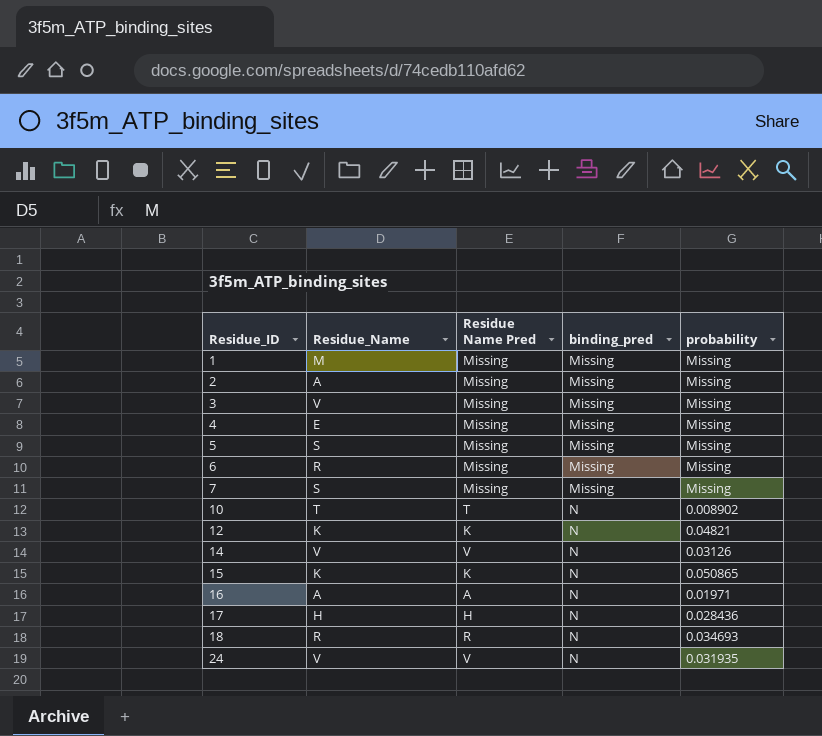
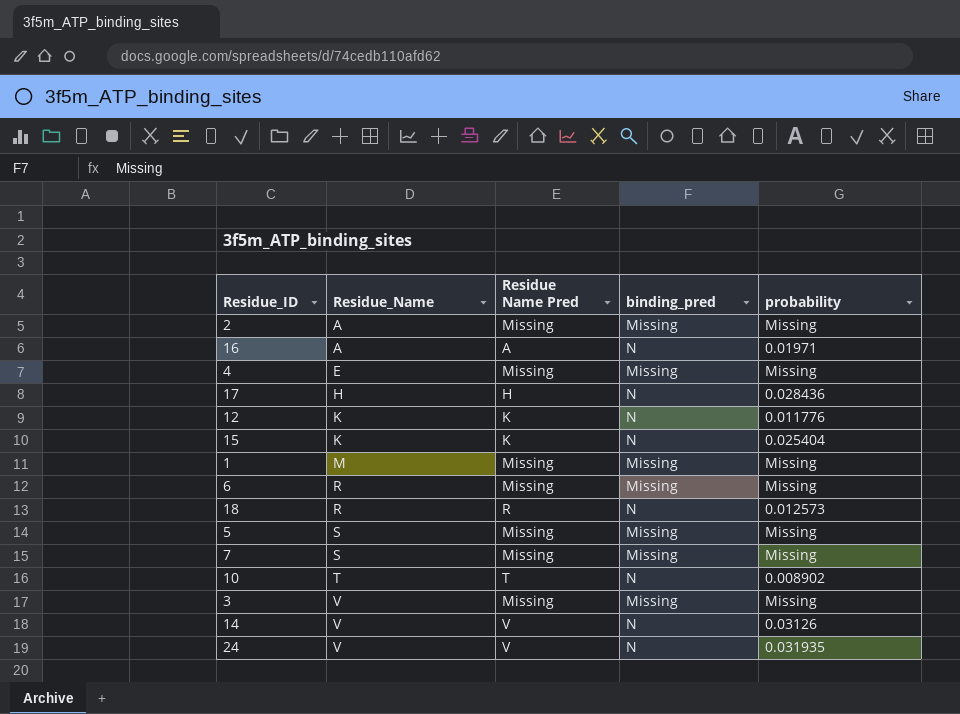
row order: Residue_ID ascending -> Residue_Name ascending
12 | probability: 0.04821 -> 0.011776
15 | probability: 0.050865 -> 0.025404
18 | probability: 0.034693 -> 0.012573

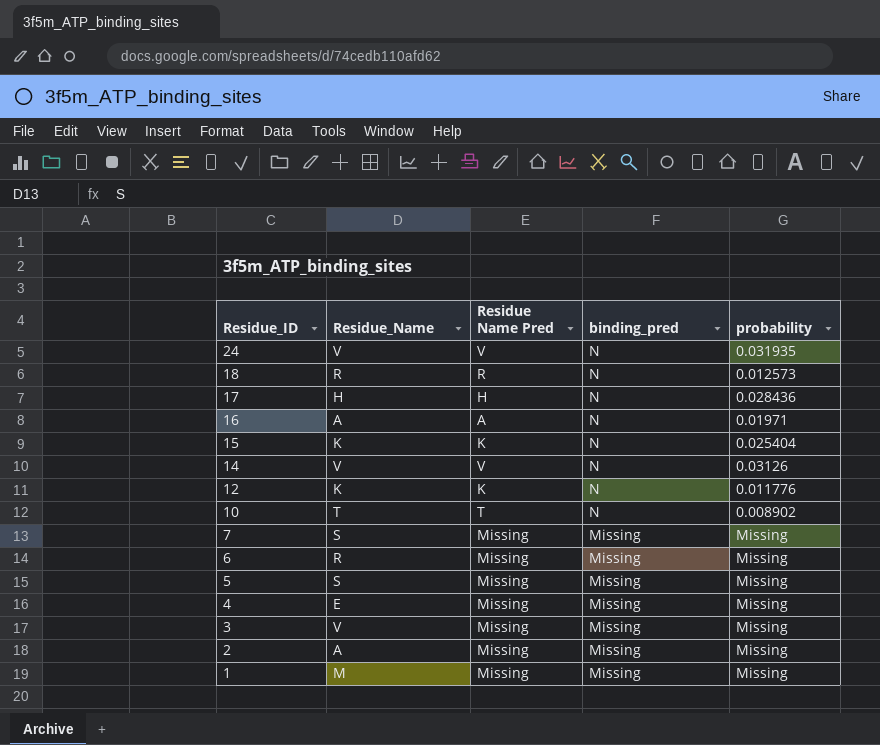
row order: Residue_Name ascending -> Residue_ID descending

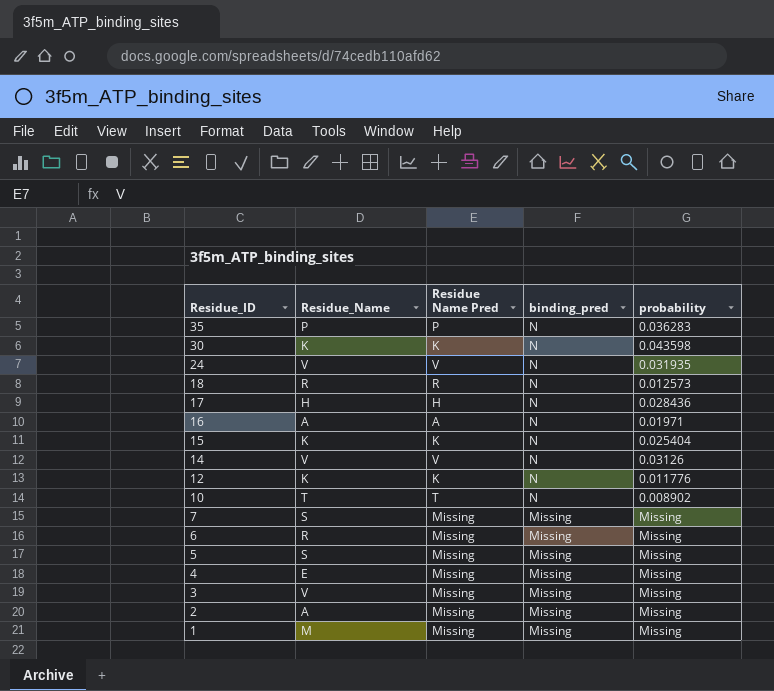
row 35: none -> P | P | N | 0.036283
row 30: none -> K | K | N | 0.043598

